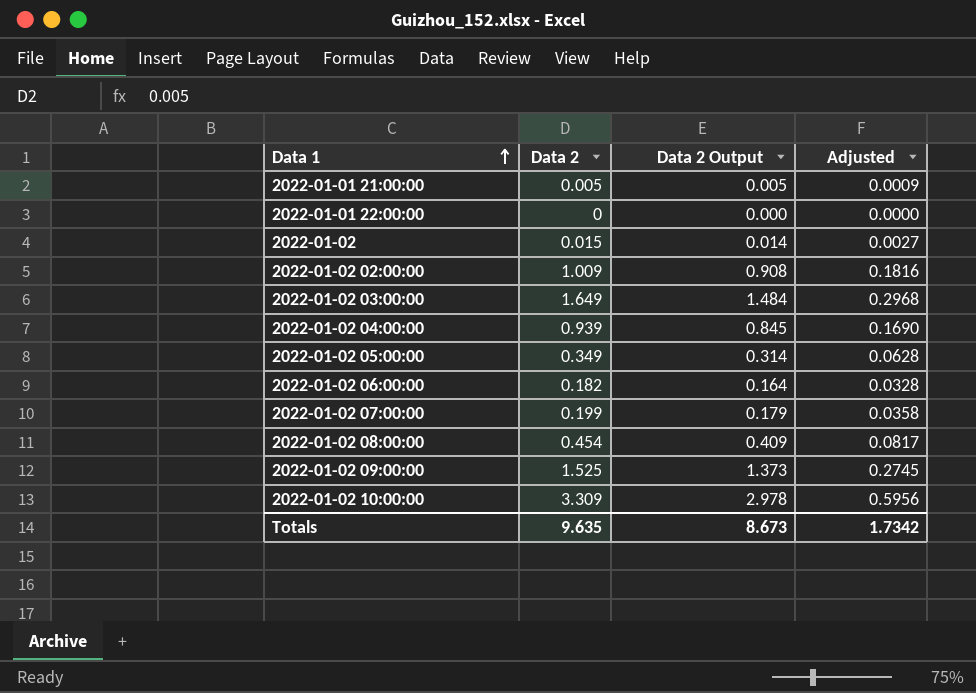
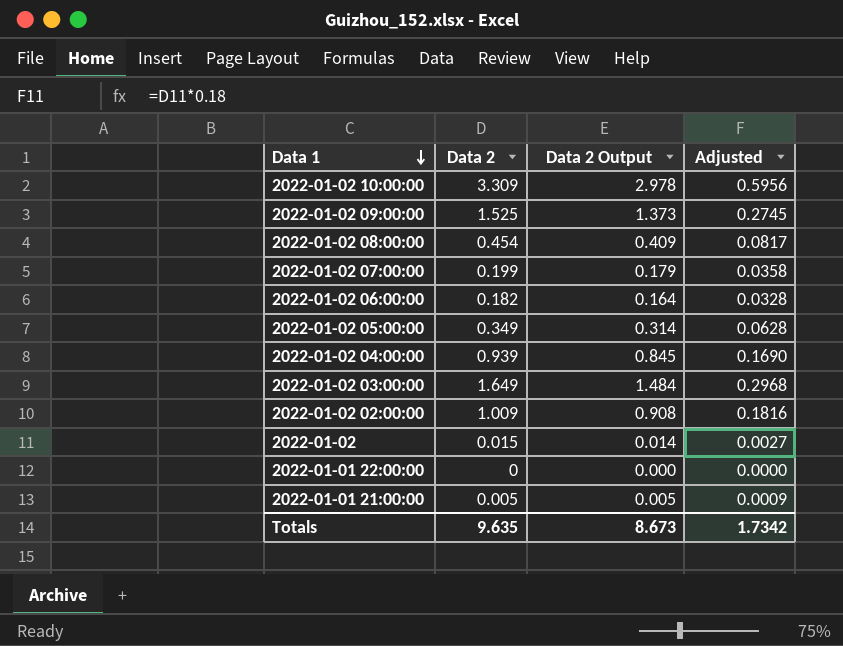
row order: Data 1 ascending -> Data 1 descending

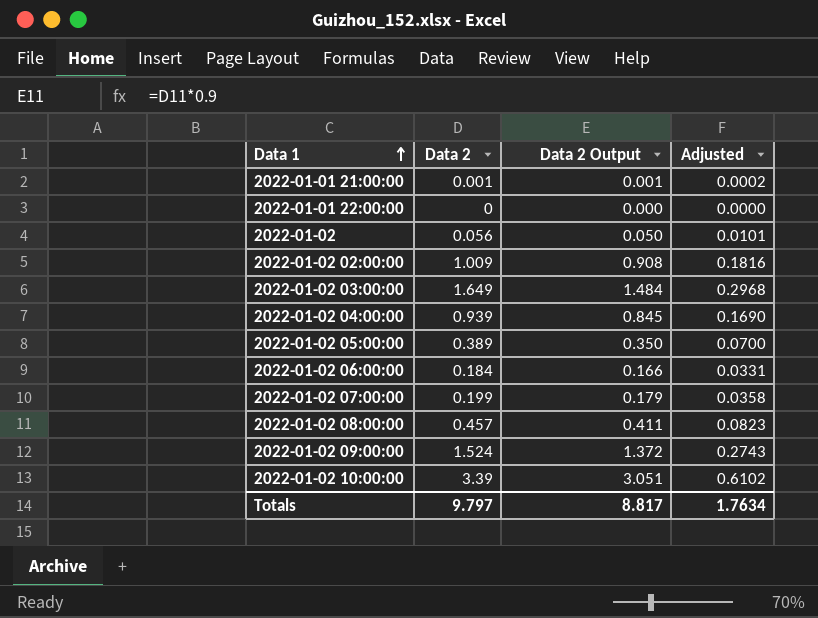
row order: Data 1 descending -> Data 1 ascending
2022-01-01 21:00:00 | Data 2: 0.005 -> 0.001
2022-01-01 21:00:00 | Data 2 Output: 0.005 -> 0.001
2022-01-01 21:00:00 | Adjusted: 0.0009 -> 0.0002
2022-01-02 | Data 2: 0.015 -> 0.056
2022-01-02 | Data 2 Output: 0.014 -> 0.050
2022-01-02 | Adjusted: 0.0027 -> 0.0101
2022-01-02 05:00:00 | Data 2: 0.349 -> 0.389
2022-01-02 05:00:00 | Data 2 Output: 0.314 -> 0.350
2022-01-02 05:00:00 | Adjusted: 0.0628 -> 0.0700
2022-01-02 06:00:00 | Data 2: 0.182 -> 0.184
2022-01-02 06:00:00 | Data 2 Output: 0.164 -> 0.166
2022-01-02 06:00:00 | Adjusted: 0.0328 -> 0.0331
2022-01-02 08:00:00 | Data 2: 0.454 -> 0.457
2022-01-02 08:00:00 | Data 2 Output: 0.409 -> 0.411
2022-01-02 08:00:00 | Adjusted: 0.0817 -> 0.0823
2022-01-02 09:00:00 | Data 2: 1.525 -> 1.524
2022-01-02 09:00:00 | Data 2 Output: 1.373 -> 1.372
2022-01-02 09:00:00 | Adjusted: 0.2745 -> 0.2743
2022-01-02 10:00:00 | Data 2: 3.309 -> 3.39
2022-01-02 10:00:00 | Data 2 Output: 2.978 -> 3.051
2022-01-02 10:00:00 | Adjusted: 0.5956 -> 0.6102
Totals | Data 2: 9.635 -> 9.797
Totals | Data 2 Output: 8.673 -> 8.817
Totals | Adjusted: 1.7342 -> 1.7634

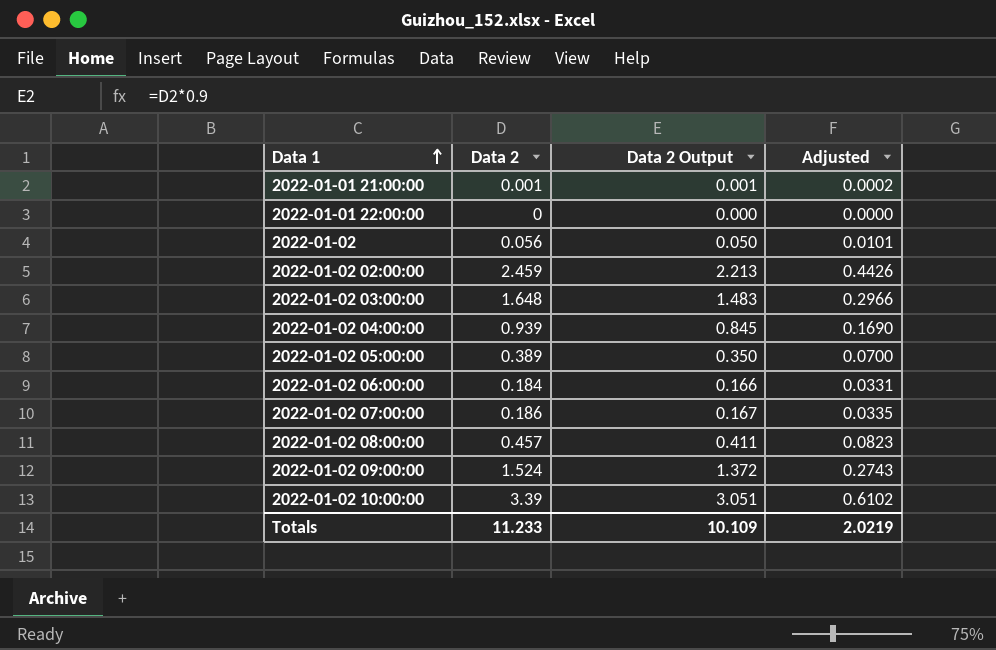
2022-01-02 02:00:00 | Data 2: 1.009 -> 2.459
2022-01-02 02:00:00 | Data 2 Output: 0.908 -> 2.213
2022-01-02 02:00:00 | Adjusted: 0.1816 -> 0.4426
2022-01-02 03:00:00 | Data 2: 1.649 -> 1.648
2022-01-02 03:00:00 | Data 2 Output: 1.484 -> 1.483
2022-01-02 03:00:00 | Adjusted: 0.2968 -> 0.2966
2022-01-02 07:00:00 | Data 2: 0.199 -> 0.186
2022-01-02 07:00:00 | Data 2 Output: 0.179 -> 0.167
2022-01-02 07:00:00 | Adjusted: 0.0358 -> 0.0335
Totals | Data 2: 9.797 -> 11.233
Totals | Data 2 Output: 8.817 -> 10.109
Totals | Adjusted: 1.7634 -> 2.0219

